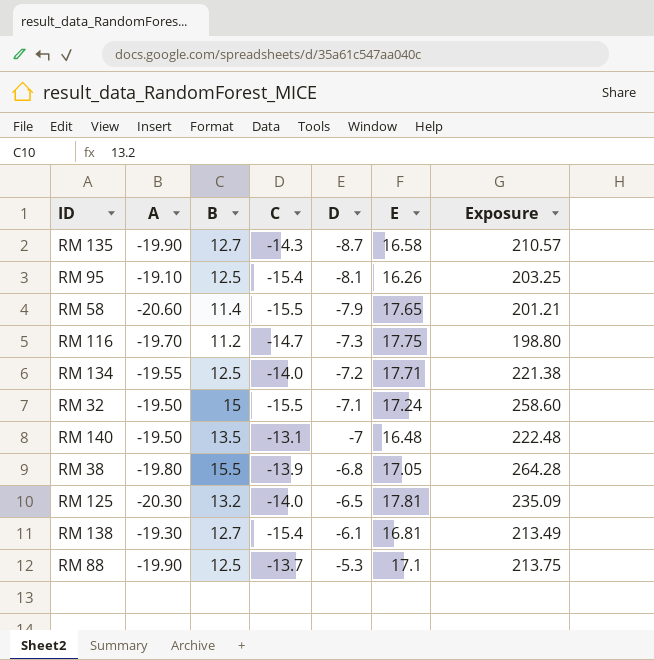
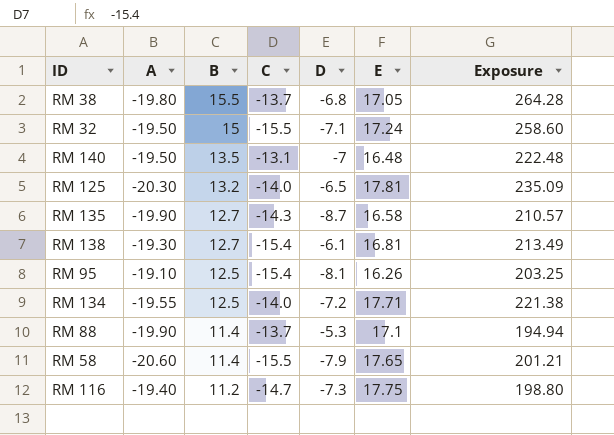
row order: D ascending -> B descending
RM 38 | C: -13.9 -> -13.7
RM 88 | B: 12.5 -> 11.4
RM 88 | Exposure: 213.75 -> 194.94
RM 116 | A: -19.70 -> -19.40

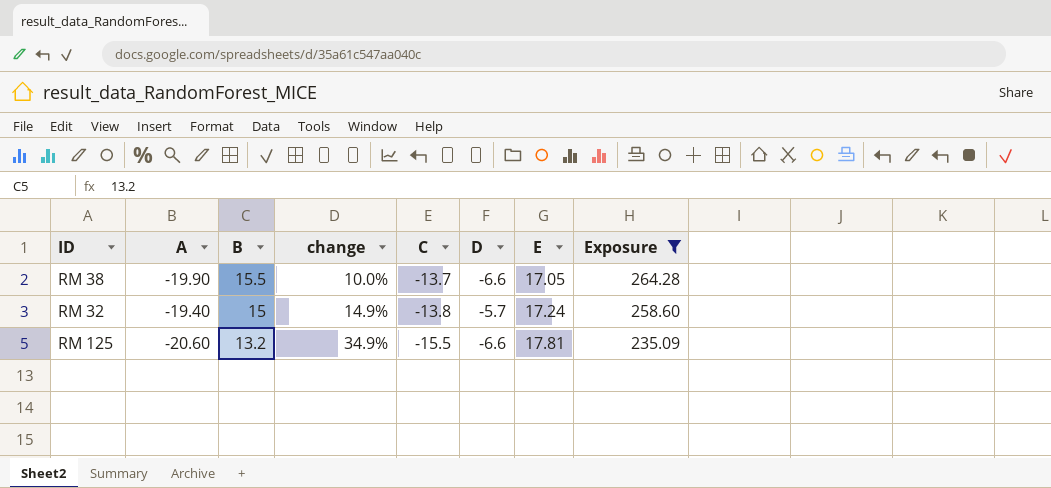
filter: none -> Exposure >= 235.09
column change | formula: none -> ([E] - [B]) / [B]
RM 38 | A: -19.80 -> -19.90
RM 38 | D: -6.8 -> -6.6
RM 32 | A: -19.50 -> -19.40
RM 32 | C: -15.5 -> -13.8
RM 32 | D: -7.1 -> -5.7
RM 125 | A: -20.30 -> -20.60
RM 125 | C: -14.0 -> -15.5
RM 125 | D: -6.5 -> -6.6

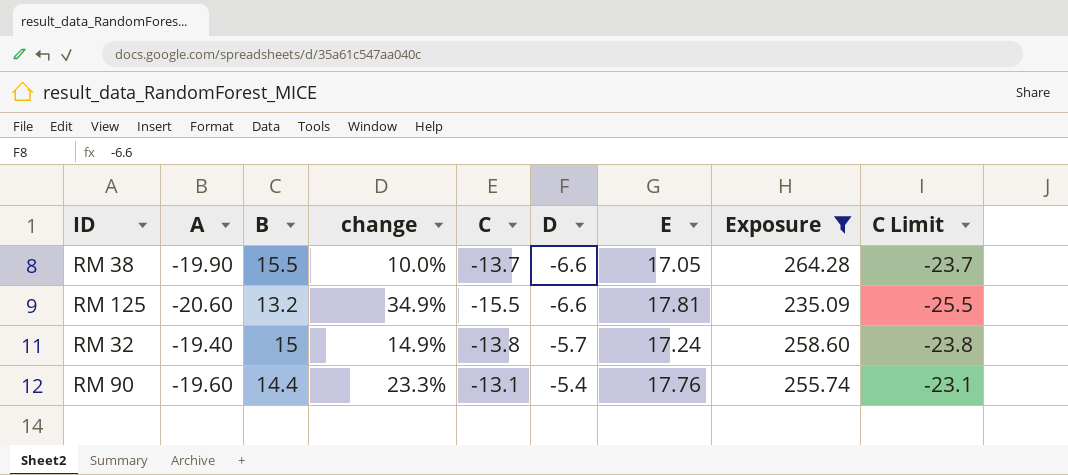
row order: B descending -> D ascending
column C Limit | formula: none -> [C] - 10
row RM 90: none -> -19.60 | 14.4 | 23.3% | -13.1 | -5.4 | 17.76 | 255.74 | -23.1

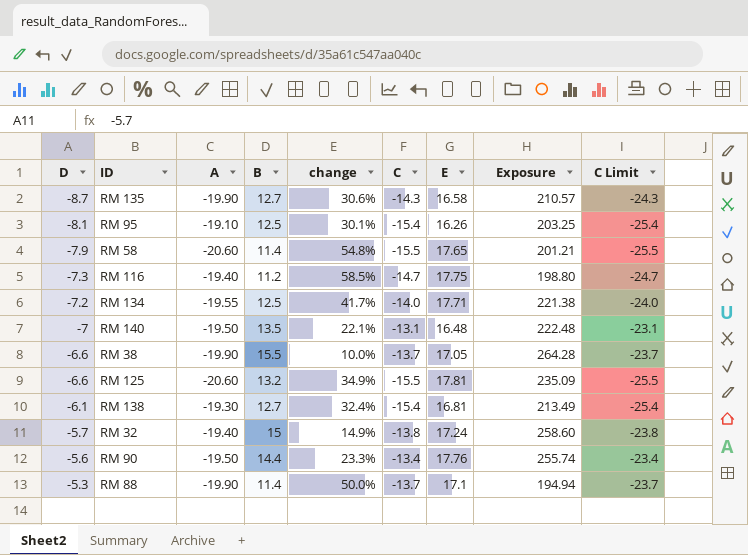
filter: Exposure >= 235.09 -> none
column D | position: 6 -> 1
RM 90 | D: -5.4 -> -5.6
RM 90 | A: -19.60 -> -19.50
RM 90 | C: -13.1 -> -13.4
RM 90 | C Limit: -23.1 -> -23.4

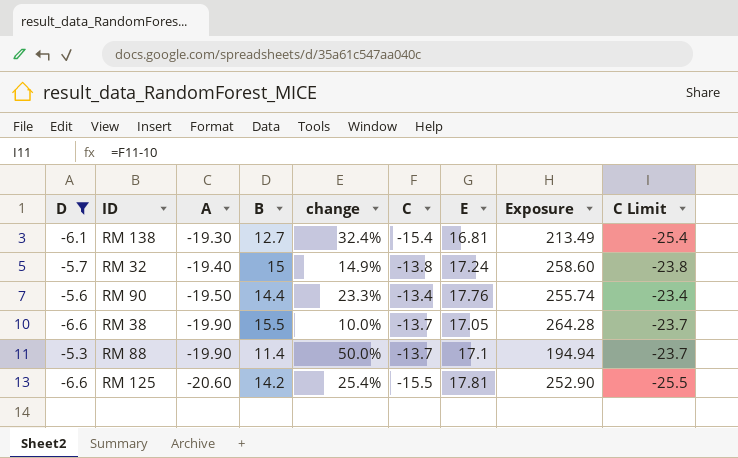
filter: none -> D >= -6.6
row order: D ascending -> A descending
RM 125 | B: 13.2 -> 14.2
RM 125 | change: 34.9% -> 25.4%
RM 125 | Exposure: 235.09 -> 252.90

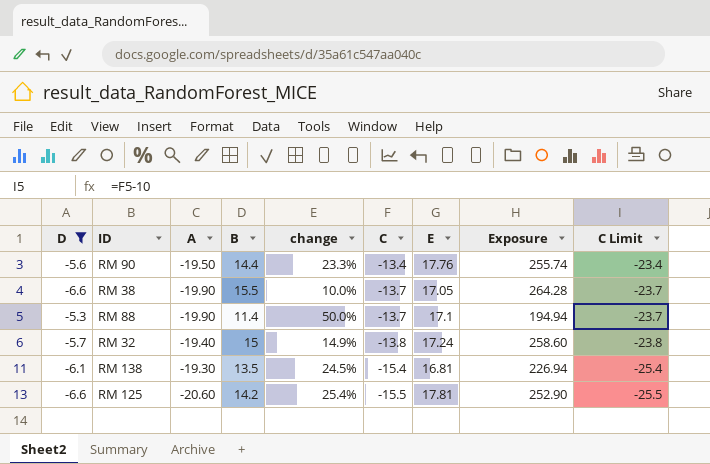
row order: A descending -> C descending
RM 138 | B: 12.7 -> 13.5
RM 138 | change: 32.4% -> 24.5%
RM 138 | Exposure: 213.49 -> 226.94

